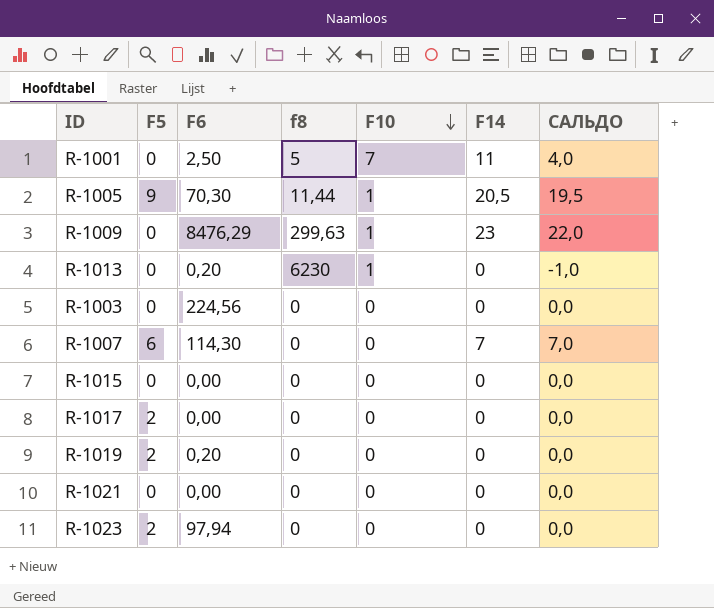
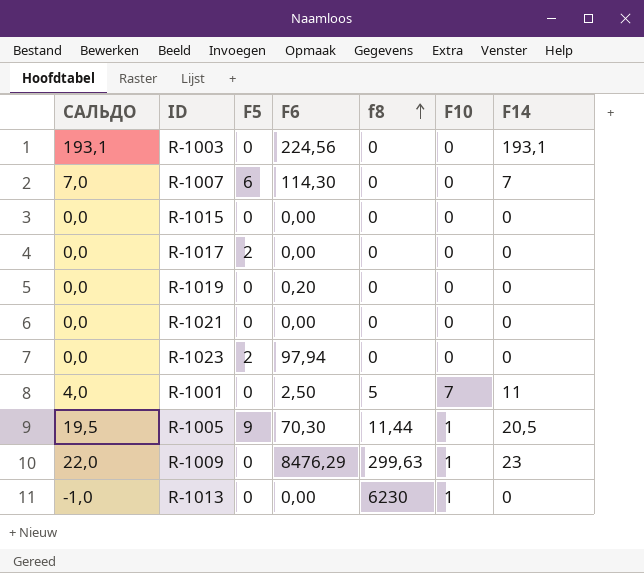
row order: F10 descending -> f8 ascending
column САЛЬДО | position: 7 -> 1
R-1003 | САЛЬДО: 0,0 -> 193,1
R-1003 | F14: 0 -> 193,1
R-1019 | F5: 2 -> 0
R-1013 | F6: 0,20 -> 0,00

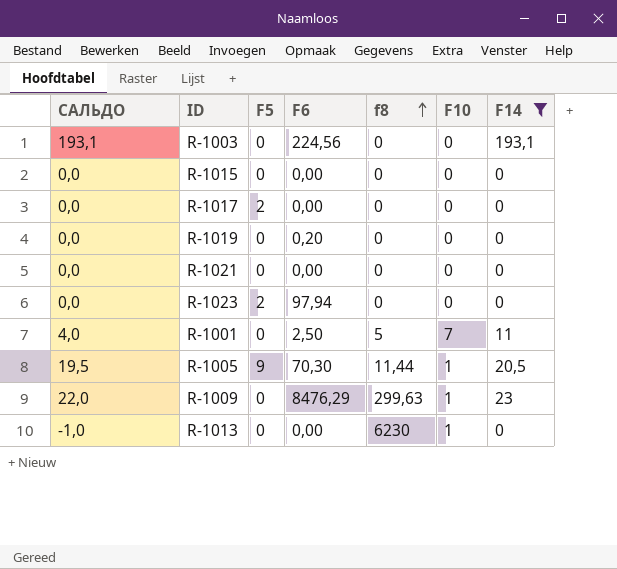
filter: none -> F14 != 7

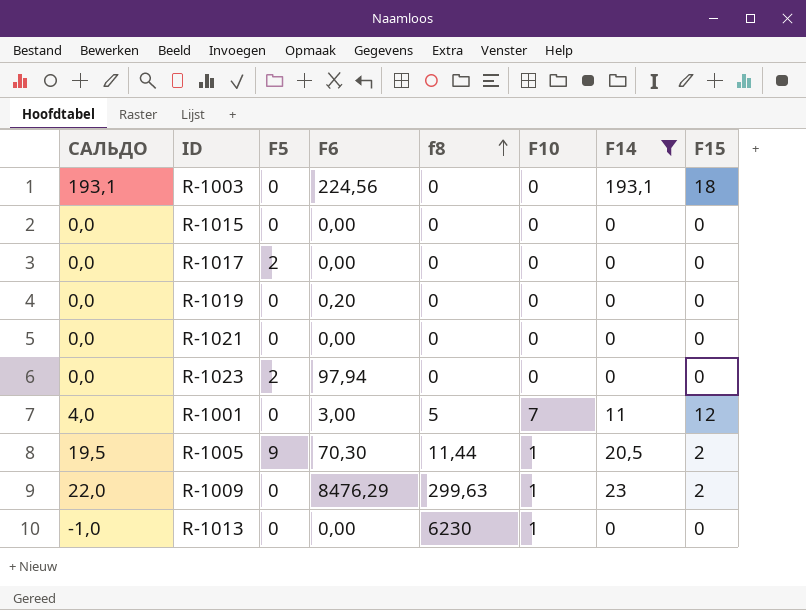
column F15 | position: none -> 8
R-1001 | F6: 2,50 -> 3,00

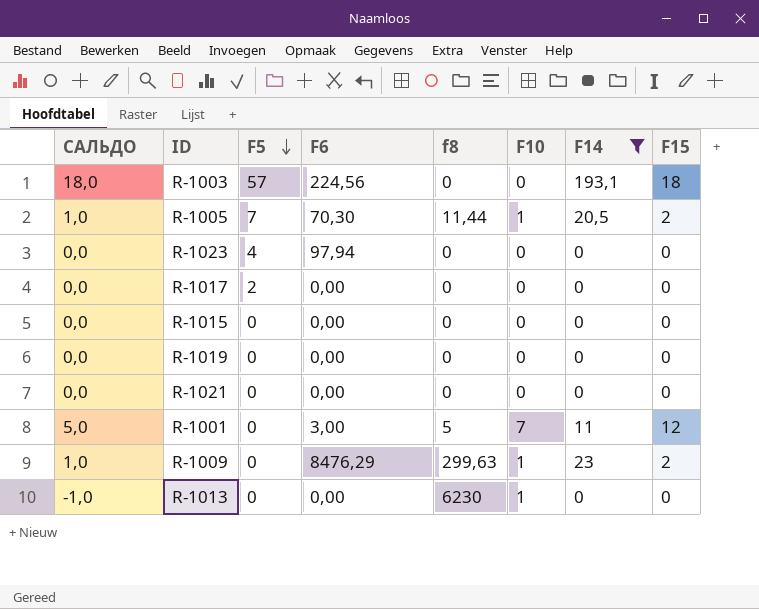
row order: f8 ascending -> F5 descending
column САЛЬДО | formula: [F14] - [F10] -> [F15] - [F10]
R-1003 | F5: 0 -> 57
R-1005 | F5: 9 -> 7
R-1023 | F5: 2 -> 4
R-1019 | F6: 0,20 -> 0,00

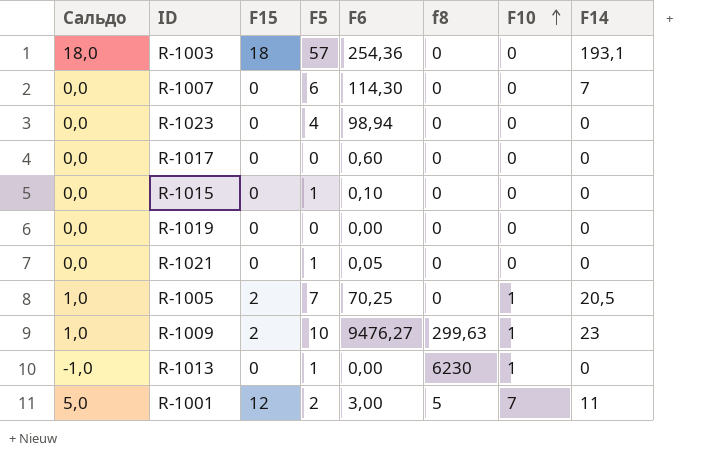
filter: F14 != 7 -> none
row order: F5 descending -> F10 ascending
column name: САЛЬДО -> Сальдо
column F15 | position: 8 -> 3
R-1003 | F6: 224,56 -> 254,36
R-1023 | F6: 97,94 -> 98,94
R-1017 | F5: 2 -> 0
R-1017 | F6: 0,00 -> 0,60
R-1015 | F5: 0 -> 1
R-1015 | F6: 0,00 -> 0,10
R-1021 | F5: 0 -> 1
R-1021 | F6: 0,00 -> 0,05
R-1005 | F6: 70,30 -> 70,25
R-1005 | f8: 11,44 -> 0
R-1009 | F5: 0 -> 10
R-1009 | F6: 8476,29 -> 9476,27
R-1013 | F5: 0 -> 1
R-1001 | F5: 0 -> 2

